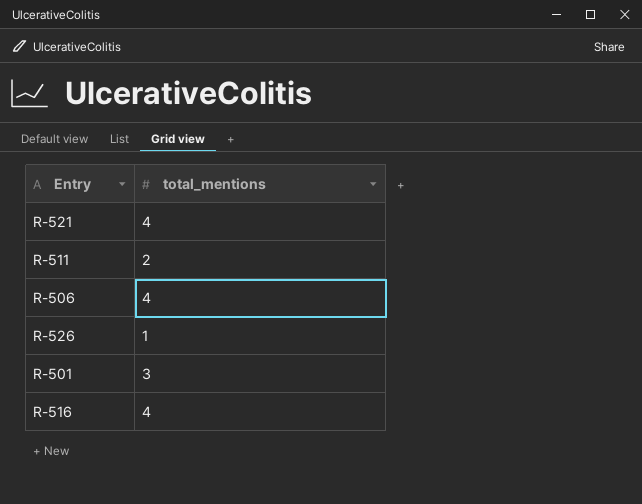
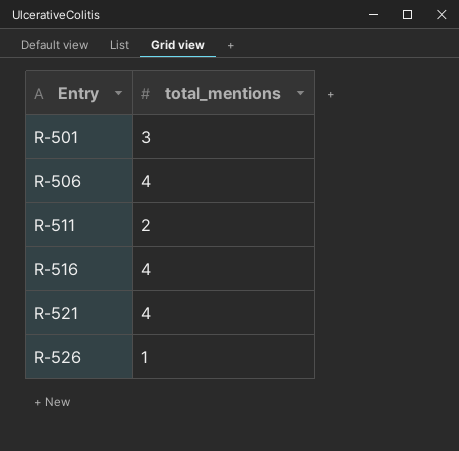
row order: none -> Entry ascending

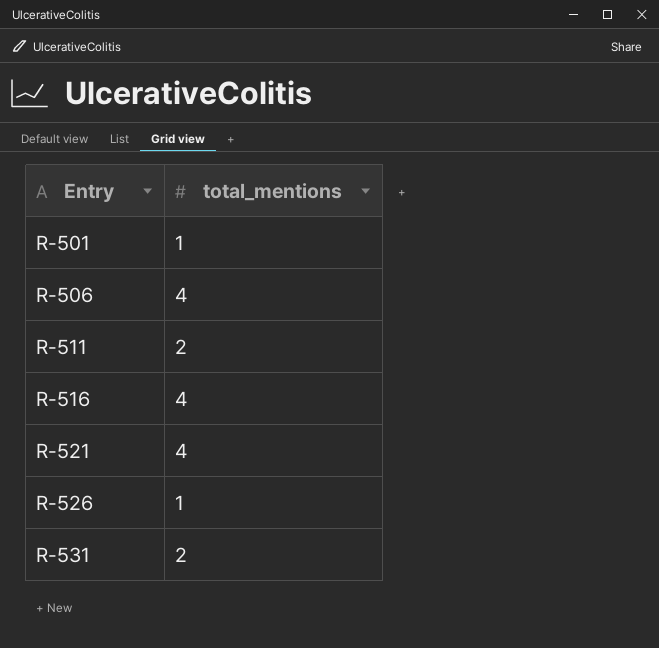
R-501 | total_mentions: 3 -> 1
row R-531: none -> 2

